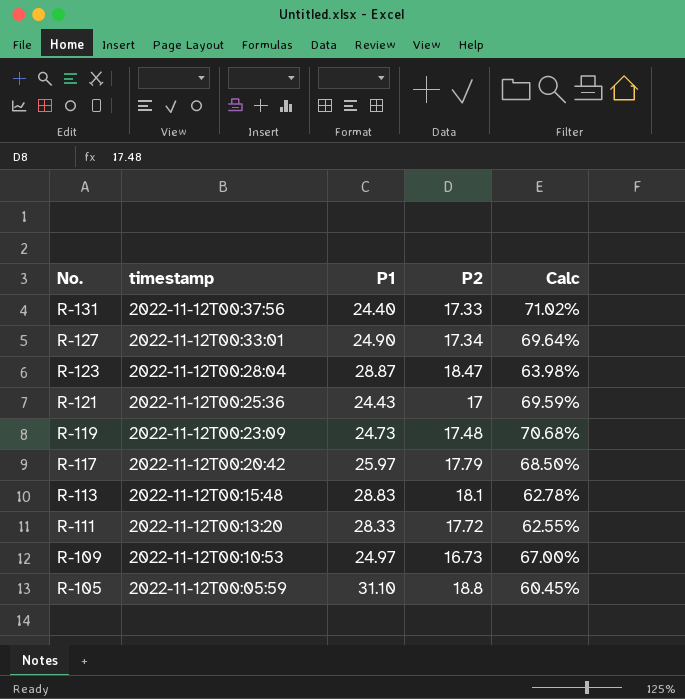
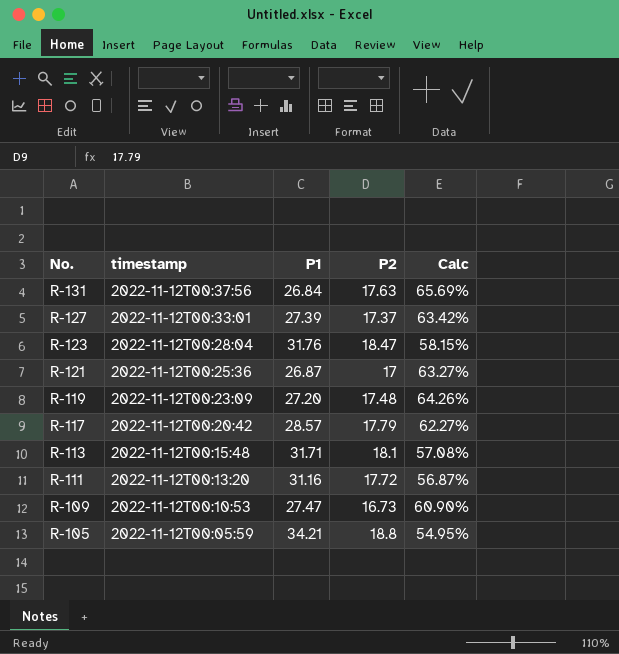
R-131 | P1: 24.40 -> 26.84
R-131 | P2: 17.33 -> 17.63
R-131 | Calc: 71.02% -> 65.69%
R-127 | P1: 24.90 -> 27.39
R-127 | P2: 17.34 -> 17.37
R-127 | Calc: 69.64% -> 63.42%
R-123 | P1: 28.87 -> 31.76
R-123 | Calc: 63.98% -> 58.15%
R-121 | P1: 24.43 -> 26.87
R-121 | Calc: 69.59% -> 63.27%
R-119 | P1: 24.73 -> 27.20
R-119 | Calc: 70.68% -> 64.26%
R-117 | P1: 25.97 -> 28.57
R-117 | Calc: 68.50% -> 62.27%
R-113 | P1: 28.83 -> 31.71
R-113 | Calc: 62.78% -> 57.08%
R-111 | P1: 28.33 -> 31.16
R-111 | Calc: 62.55% -> 56.87%
R-109 | P1: 24.97 -> 27.47
R-109 | Calc: 67.00% -> 60.90%
R-105 | P1: 31.10 -> 34.21
R-105 | Calc: 60.45% -> 54.95%

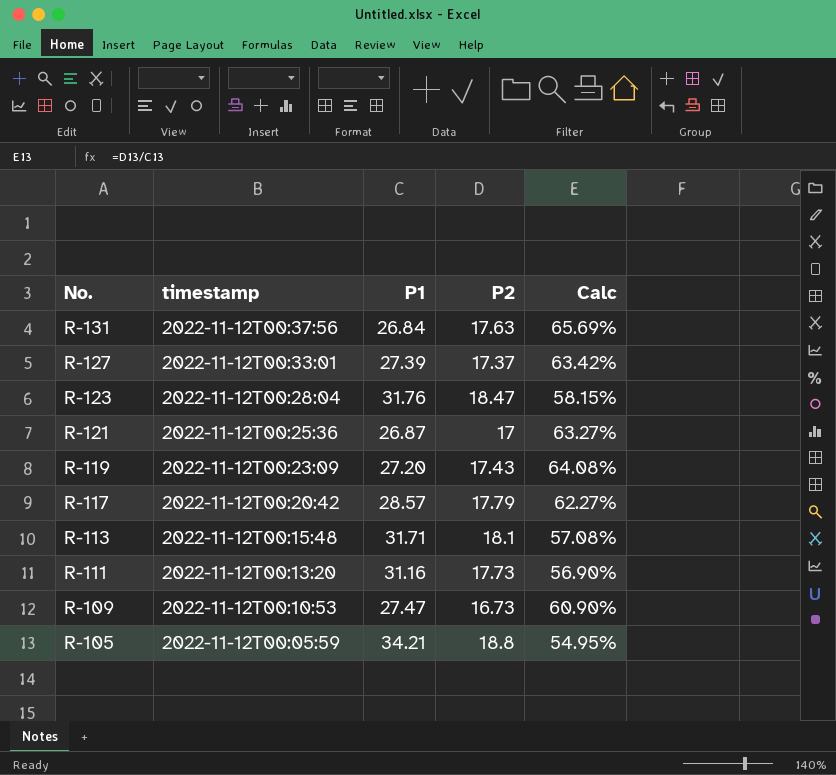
R-119 | P2: 17.48 -> 17.43
R-119 | Calc: 64.26% -> 64.08%
R-111 | P2: 17.72 -> 17.73
R-111 | Calc: 56.87% -> 56.90%

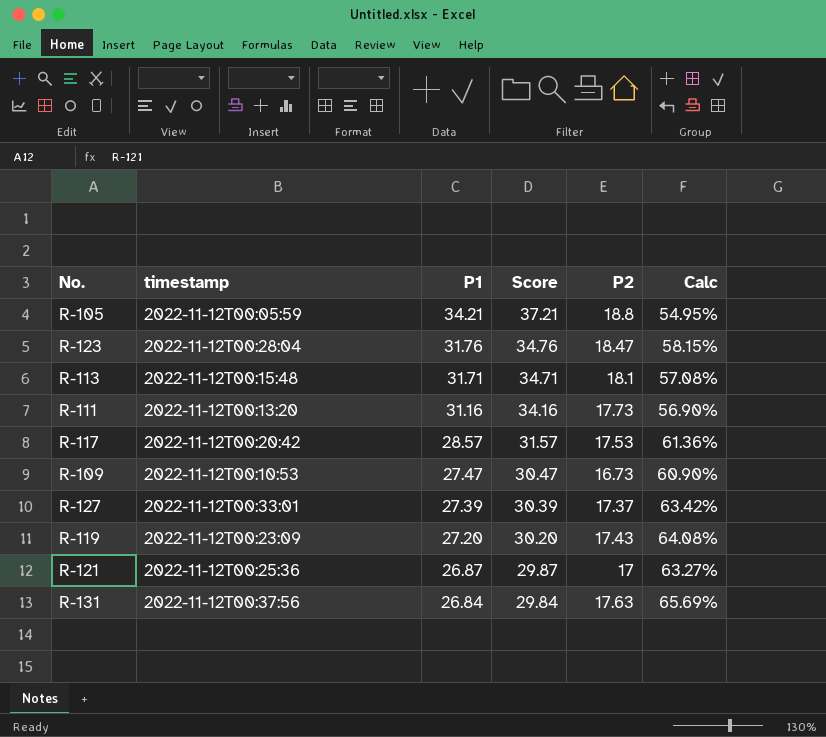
row order: No. descending -> P1 descending
column Score | formula: none -> [P1] + 3
R-117 | P2: 17.79 -> 17.53
R-117 | Calc: 62.27% -> 61.36%

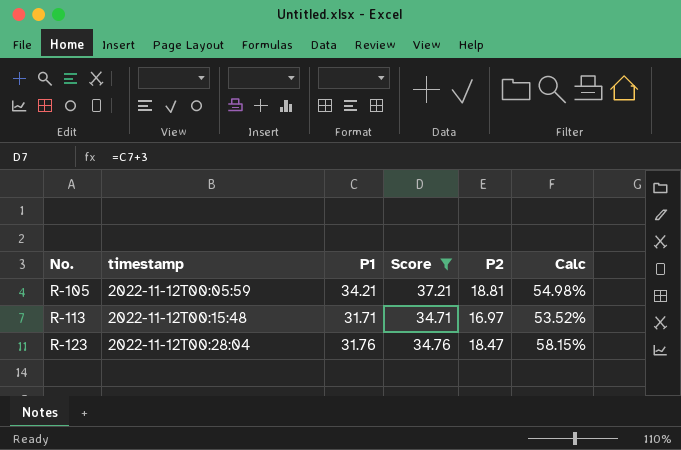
filter: none -> Score >= 34.71
row order: P1 descending -> No. ascending
R-105 | P2: 18.8 -> 18.81
R-105 | Calc: 54.95% -> 54.98%
R-113 | P2: 18.1 -> 16.97
R-113 | Calc: 57.08% -> 53.52%

